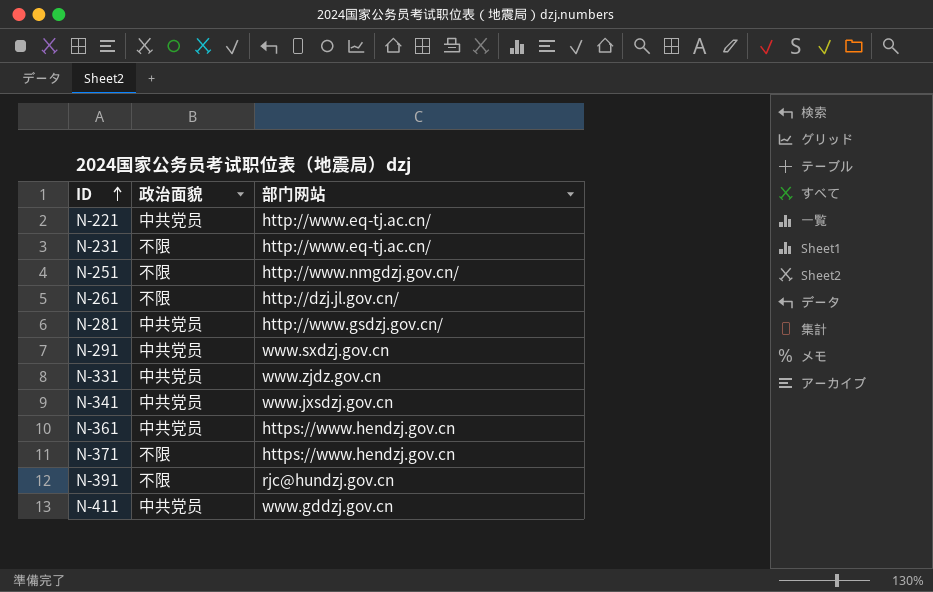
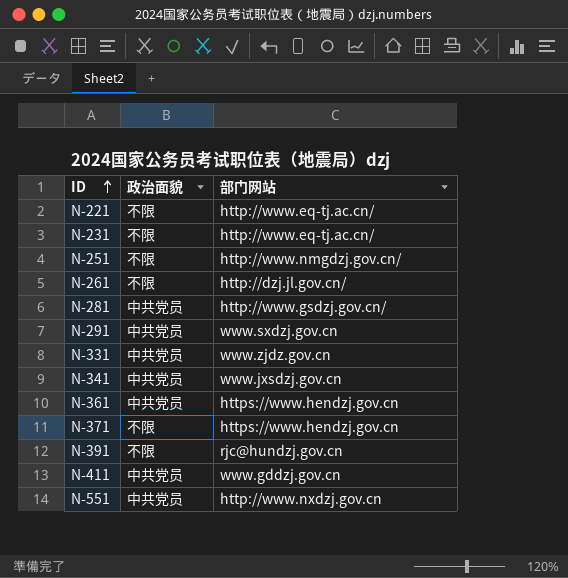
N-221 | 政治面貌: 中共党员 -> 不限
row N-551: none -> 中共党员 | http://www.nxdzj.gov.cn

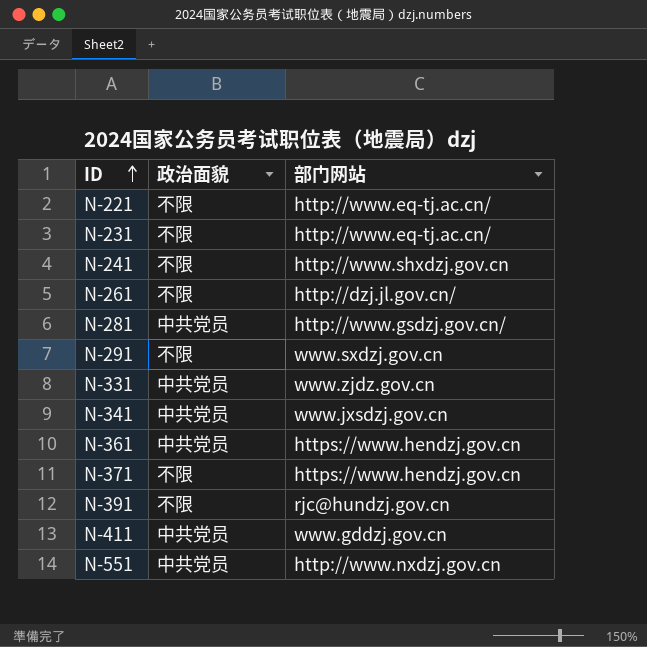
row N-251: 不限 | http://www.nmgdzj.gov.cn/ -> none
row N-241: none -> 不限 | http://www.shxdzj.gov.cn
N-291 | 政治面貌: 中共党员 -> 不限

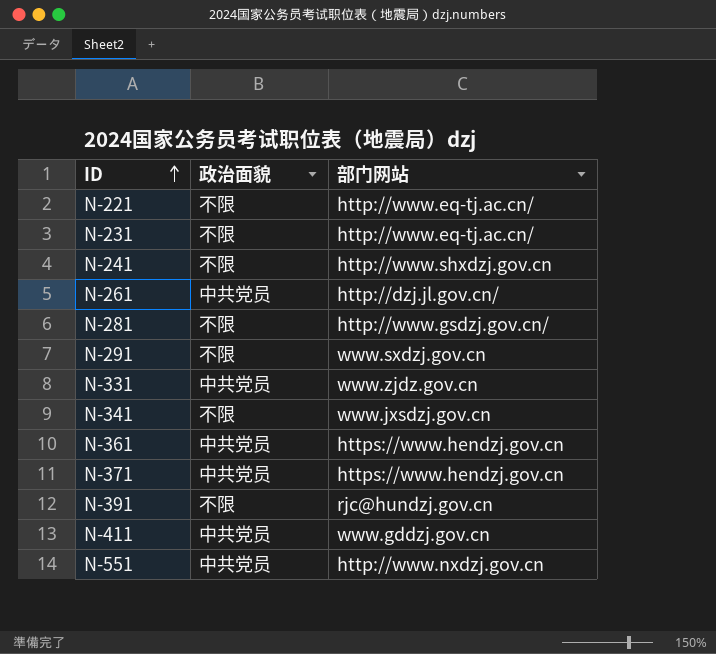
N-261 | 政治面貌: 不限 -> 中共党员
N-281 | 政治面貌: 中共党员 -> 不限
N-341 | 政治面貌: 中共党员 -> 不限
N-371 | 政治面貌: 不限 -> 中共党员

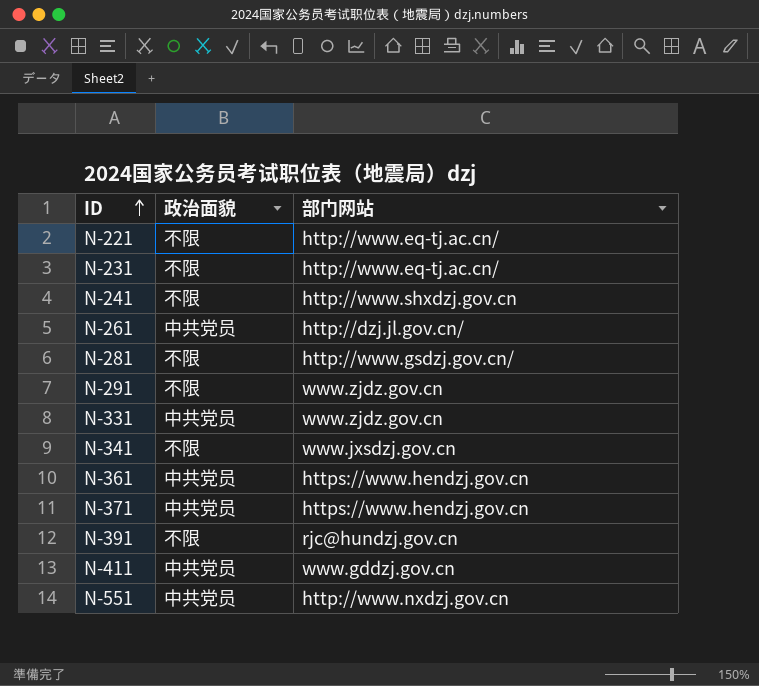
N-291 | 部门网站: www.sxdzj.gov.cn -> www.zjdz.gov.cn

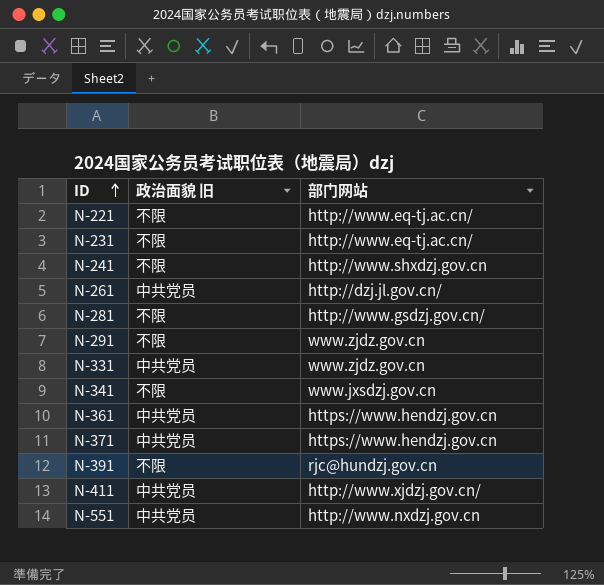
column name: 政治面貌 -> 政治面貌 旧
N-411 | 部门网站: www.gddzj.gov.cn -> http://www.xjdzj.gov.cn/

